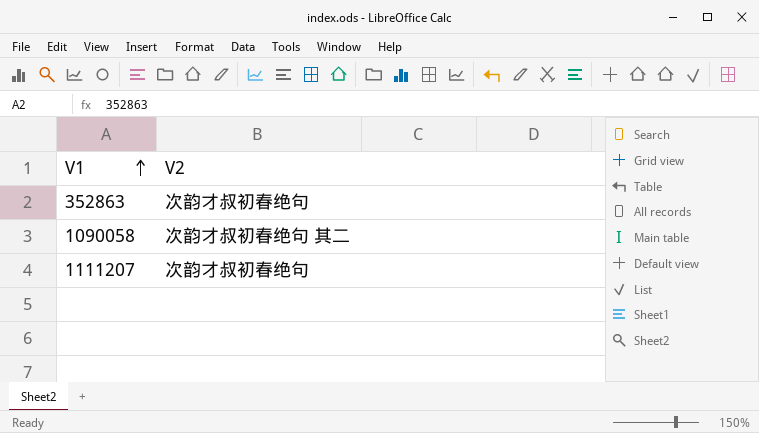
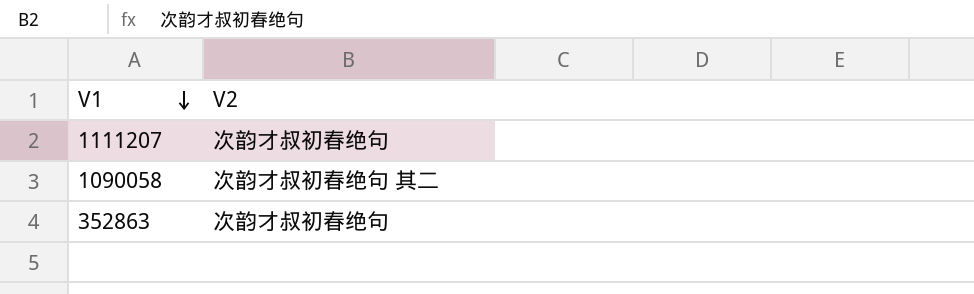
row order: V1 ascending -> V1 descending

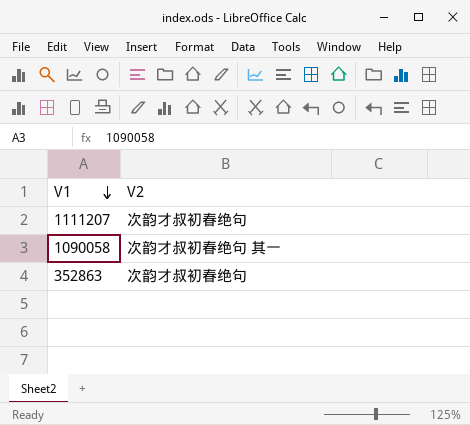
1090058 | V2: 次韵才叔初春绝句 其二 -> 次韵才叔初春绝句 其一

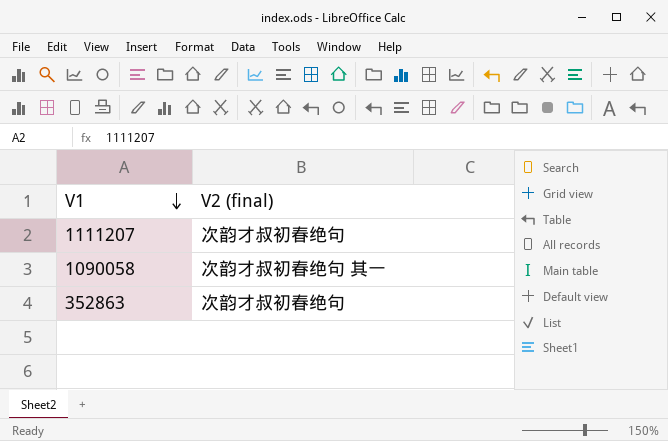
column name: V2 -> V2 (final)

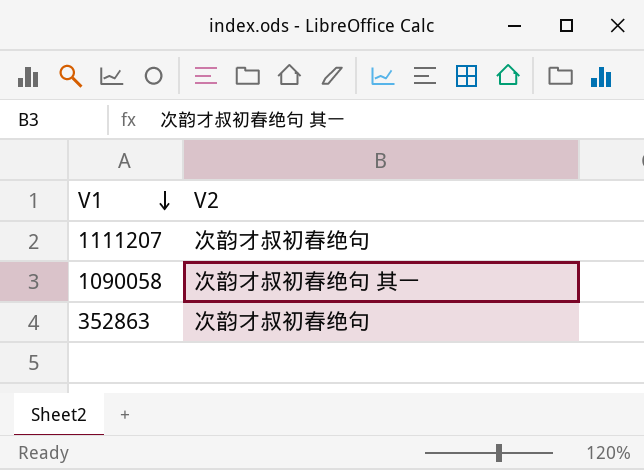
column name: V2 (final) -> V2

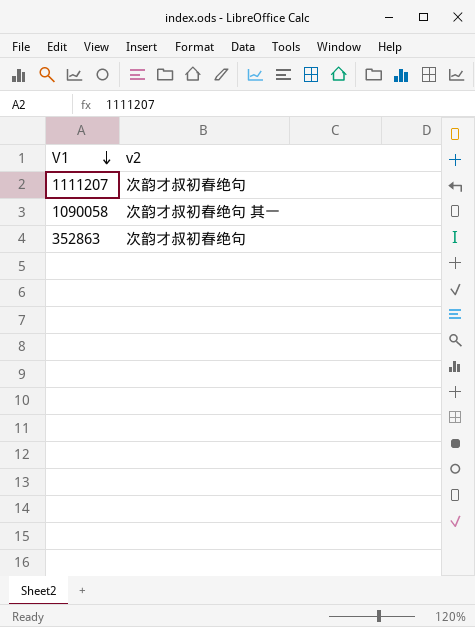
column name: V2 -> v2

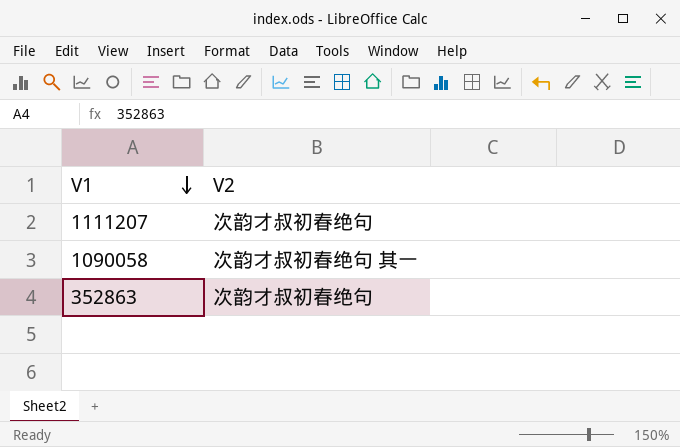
column name: v2 -> V2

